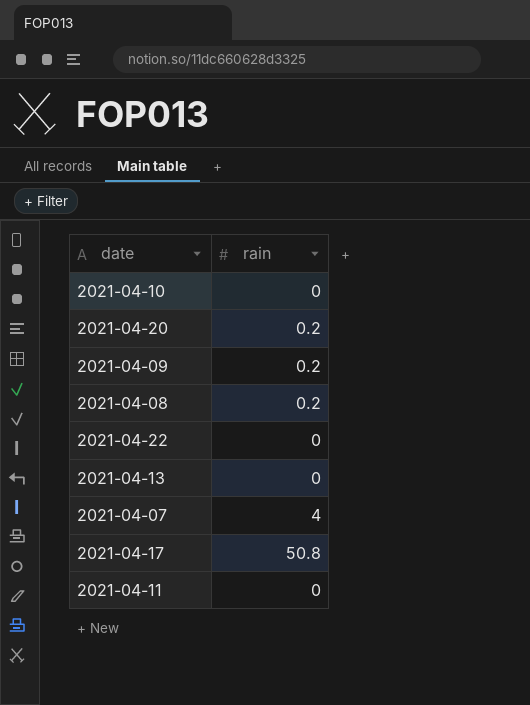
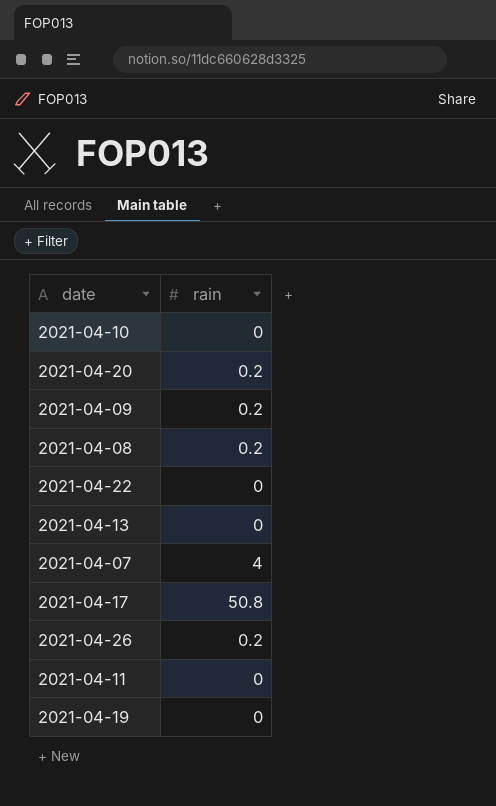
row 2021-04-26: none -> 0.2
row 2021-04-19: none -> 0

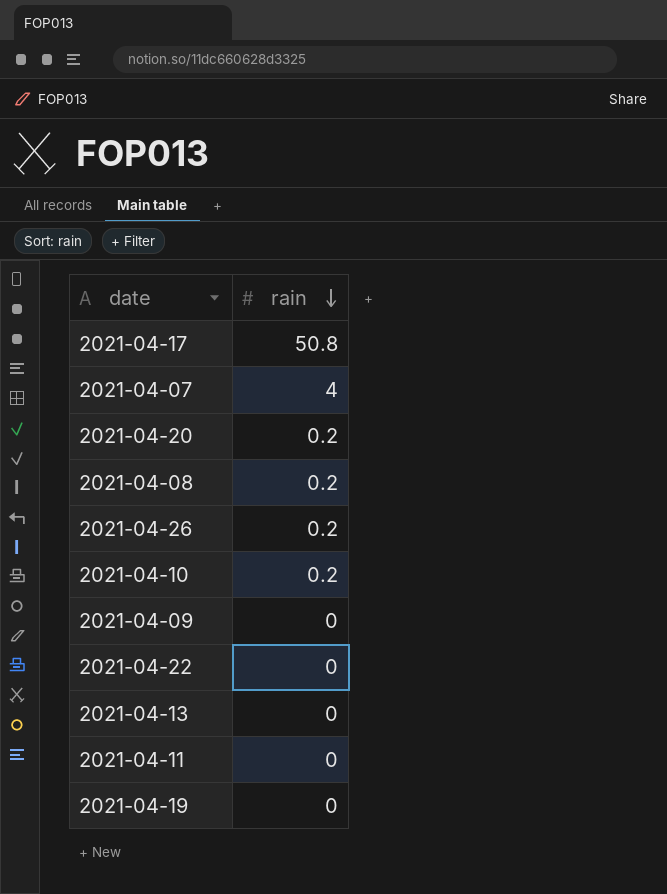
row order: none -> rain descending
2021-04-10 | rain: 0 -> 0.2
2021-04-09 | rain: 0.2 -> 0

